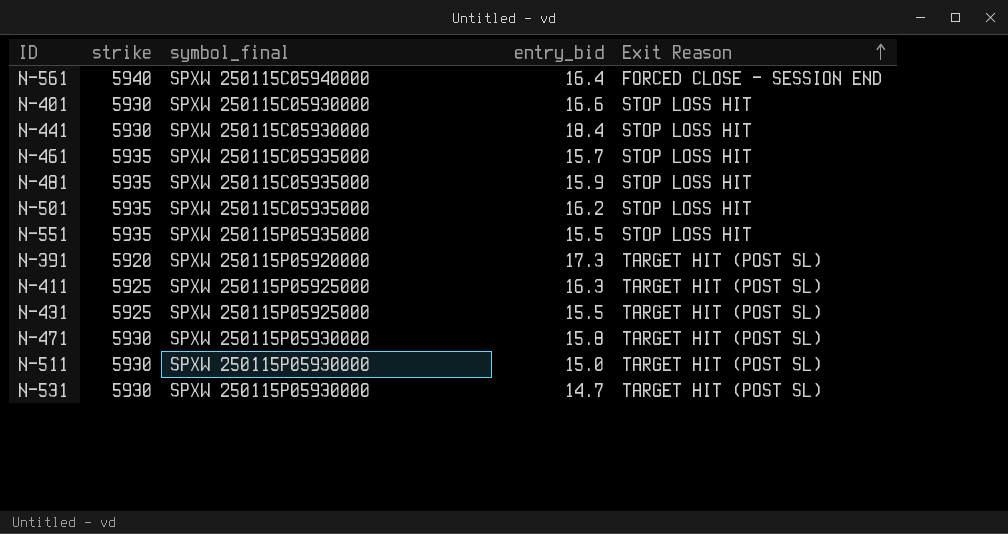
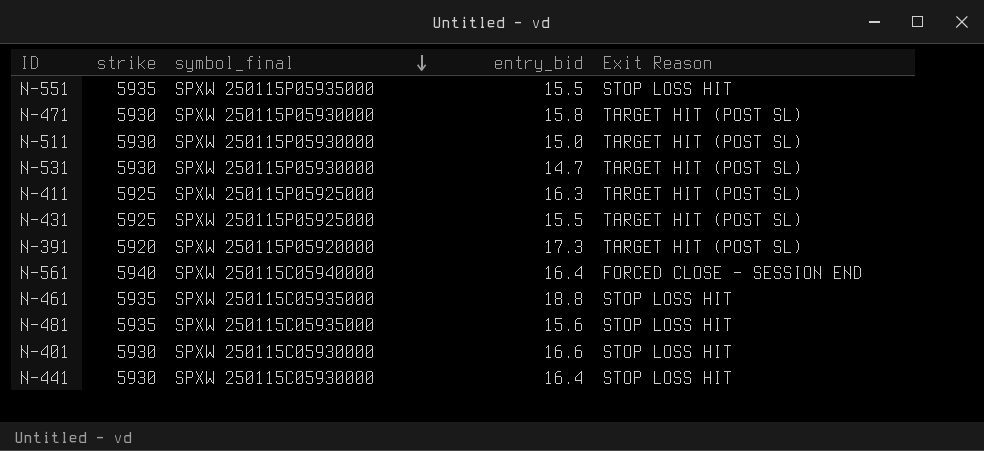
row order: Exit Reason ascending -> symbol_final descending
row N-501: 5935 | SPXW 250115C05935000 | 16.2 | STOP LOSS HIT -> none
N-461 | entry_bid: 15.7 -> 18.8
N-481 | entry_bid: 15.9 -> 15.6
N-441 | entry_bid: 18.4 -> 16.4

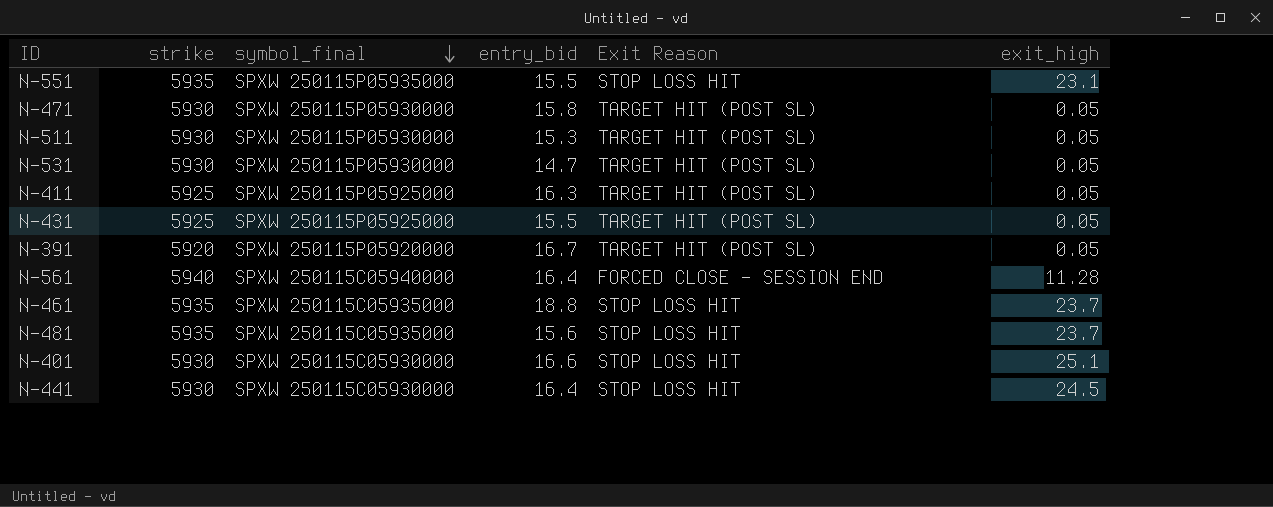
column exit_high | position: none -> 6
N-511 | entry_bid: 15.0 -> 15.3
N-391 | entry_bid: 17.3 -> 16.7

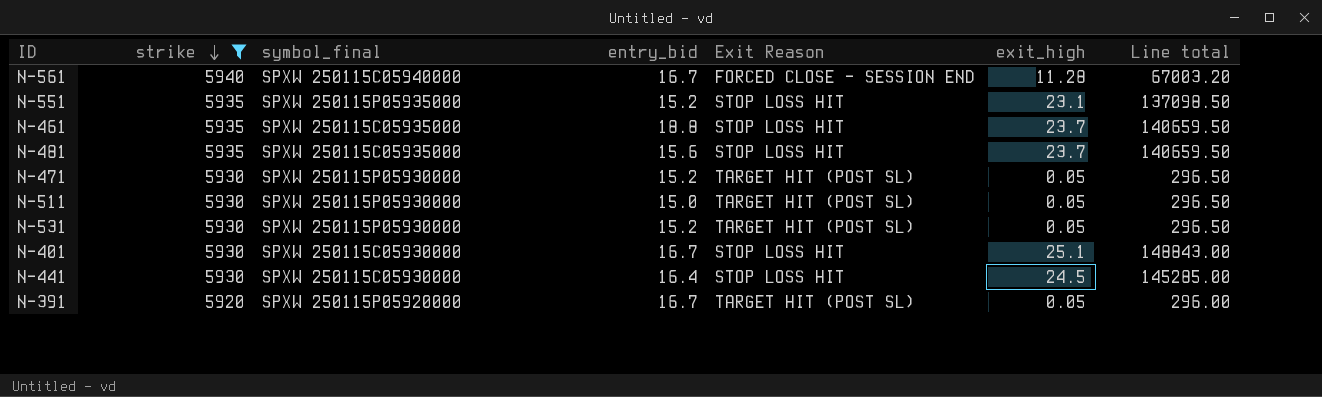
filter: none -> strike != 5925
row order: symbol_final descending -> strike descending
column Line total | formula: none -> [strike] * [exit_high]
N-561 | entry_bid: 16.4 -> 16.7
N-551 | entry_bid: 15.5 -> 15.2
N-471 | entry_bid: 15.8 -> 15.2
N-511 | entry_bid: 15.3 -> 15.0
N-531 | entry_bid: 14.7 -> 15.2
N-401 | entry_bid: 16.6 -> 16.7

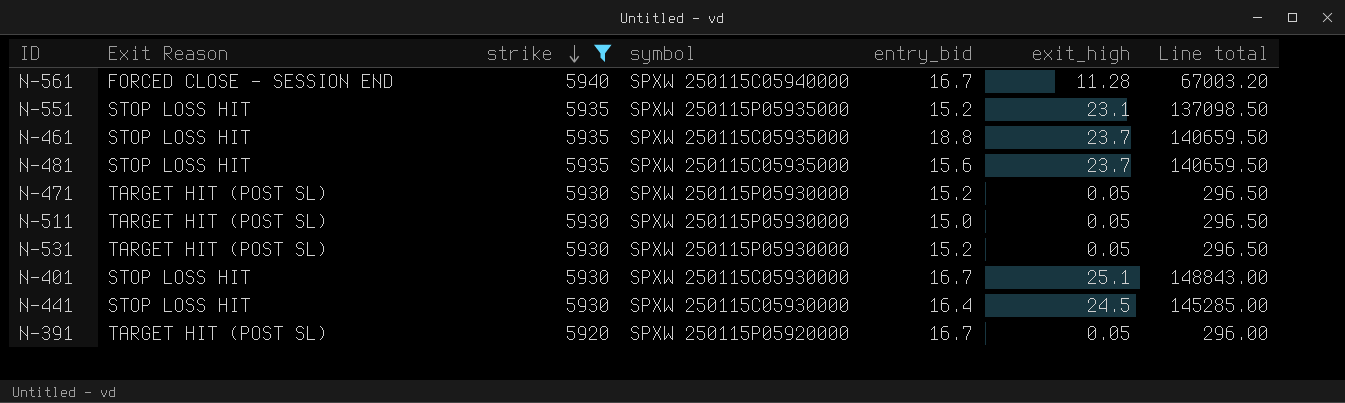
column Exit Reason | position: 5 -> 2
column name: symbol_final -> symbol

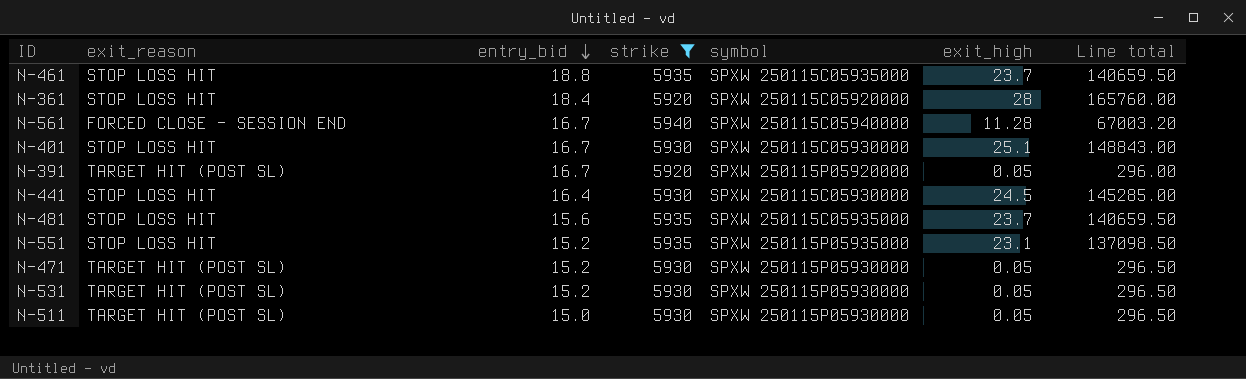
row order: strike descending -> entry_bid descending
column name: Exit Reason -> exit_reason
column entry_bid | position: 5 -> 3
row N-361: none -> STOP LOSS HIT | 18.4 | 5920 | SPXW 250115C05920000 | 28 | 165760.00

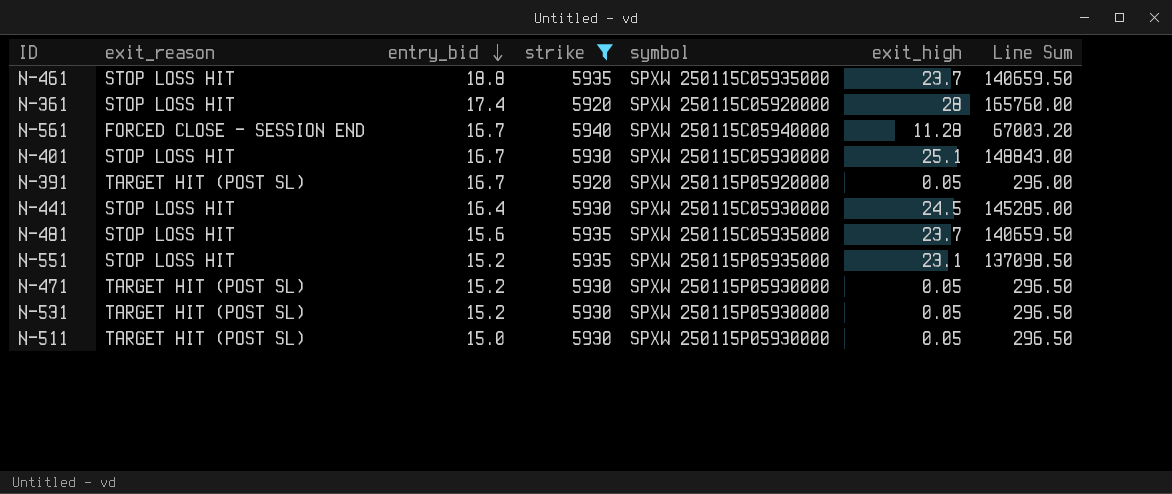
column name: Line total -> Line Sum
N-361 | entry_bid: 18.4 -> 17.4

